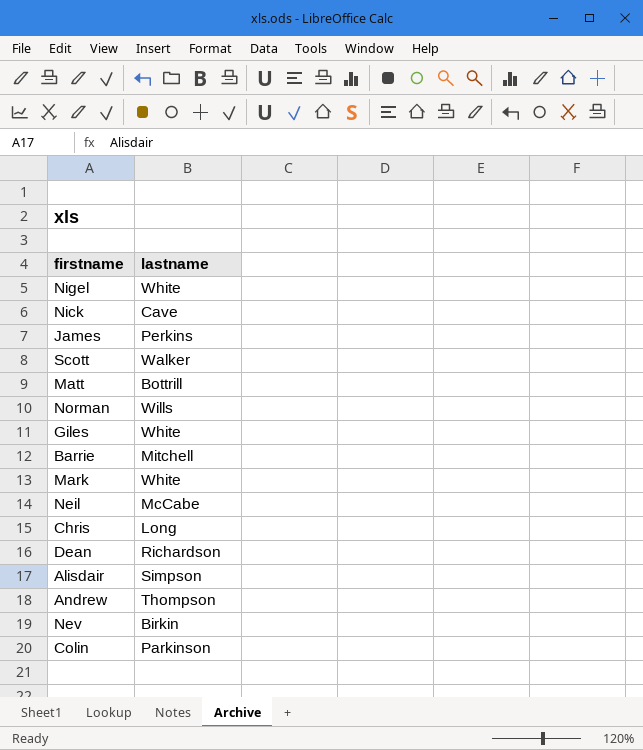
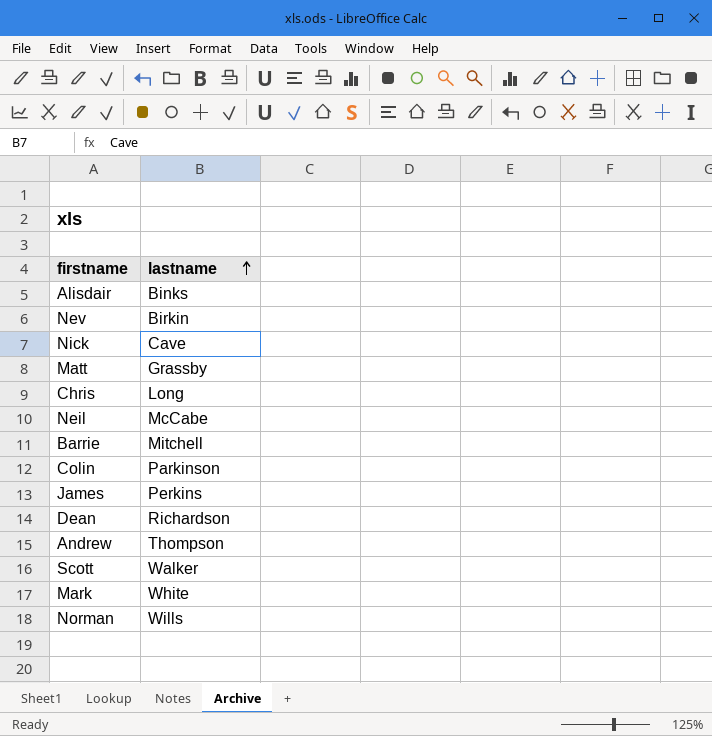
row order: none -> lastname ascending
row Nigel: White -> none
row Giles: White -> none
Alisdair | lastname: Simpson -> Binks
Matt | lastname: Bottrill -> Grassby

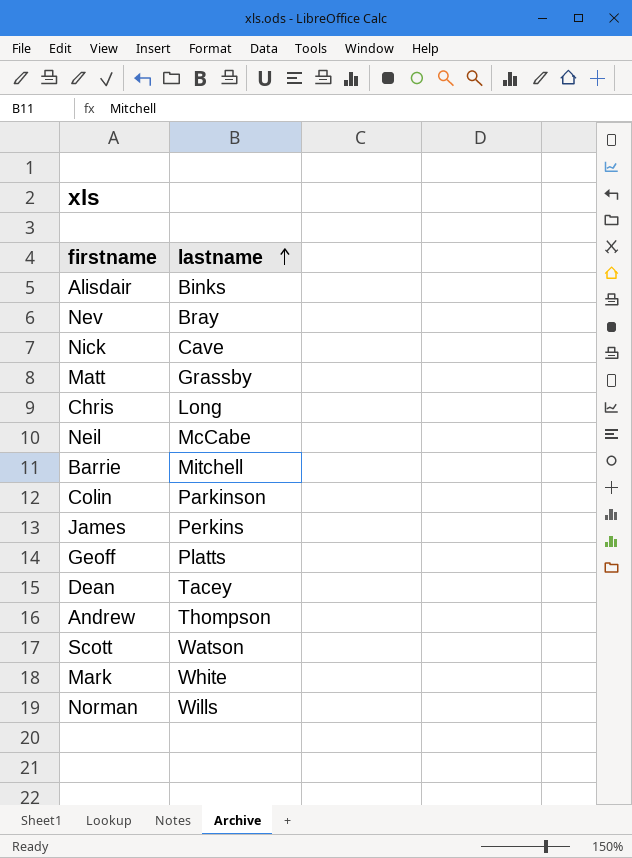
Nev | lastname: Birkin -> Bray
row Geoff: none -> Platts
Dean | lastname: Richardson -> Tacey
Scott | lastname: Walker -> Watson

